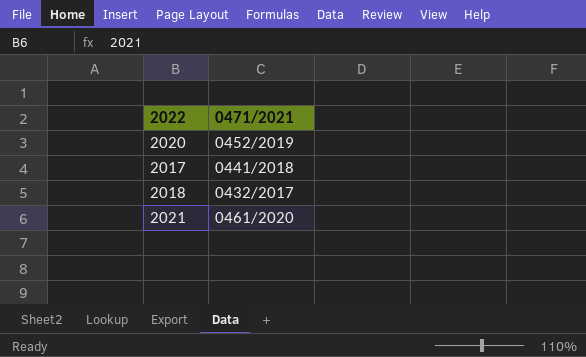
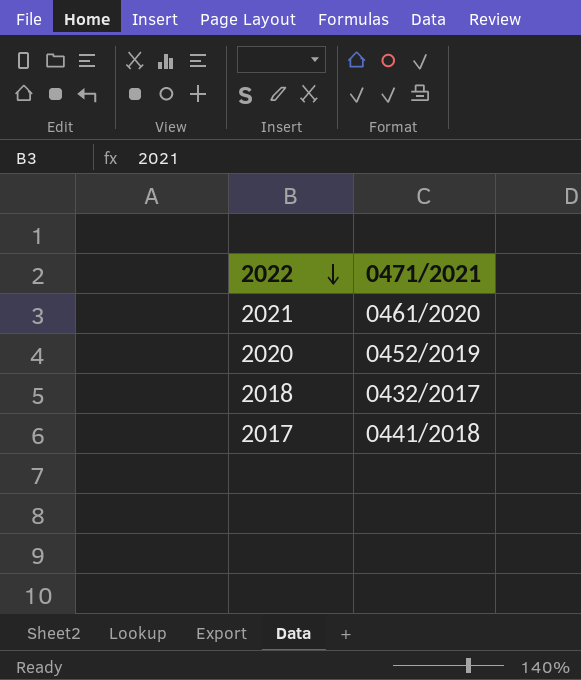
row order: none -> 2022 descending

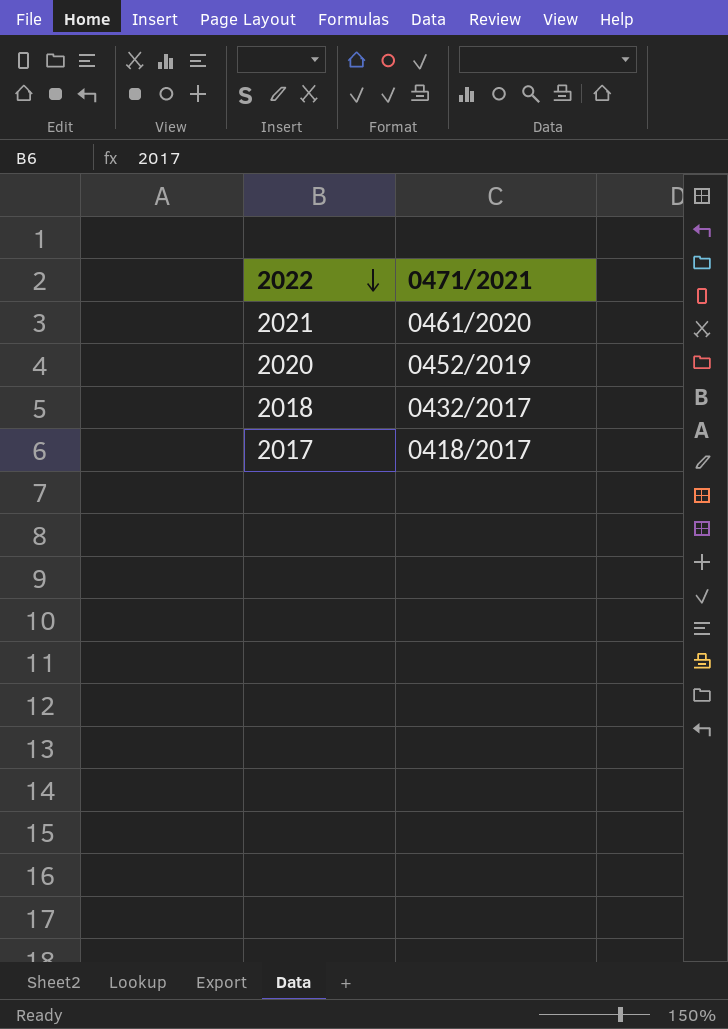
2017 | 0471/2021: 0441/2018 -> 0418/2017

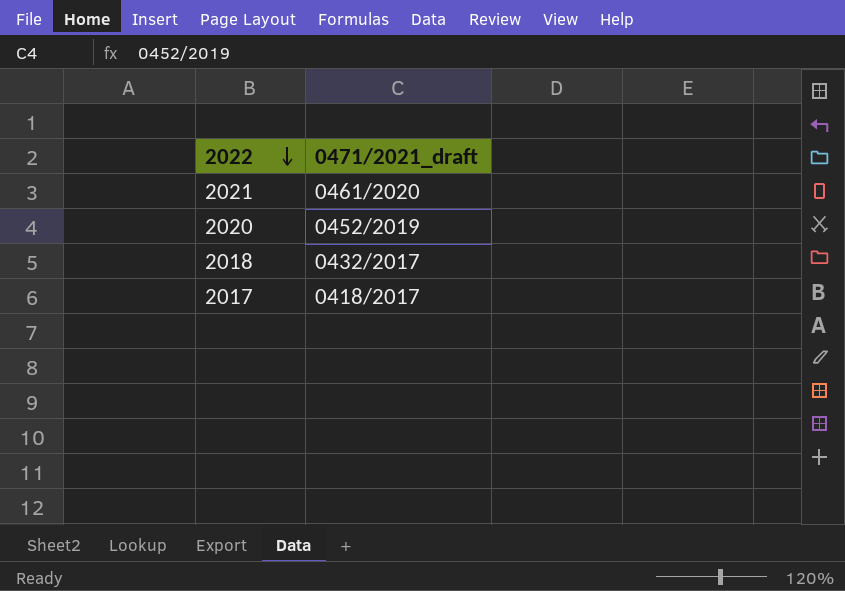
column name: 0471/2021 -> 0471/2021_draft

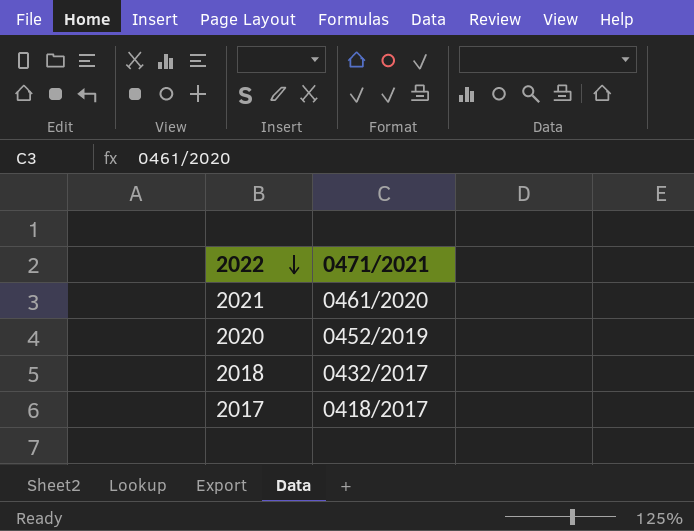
column name: 0471/2021_draft -> 0471/2021

